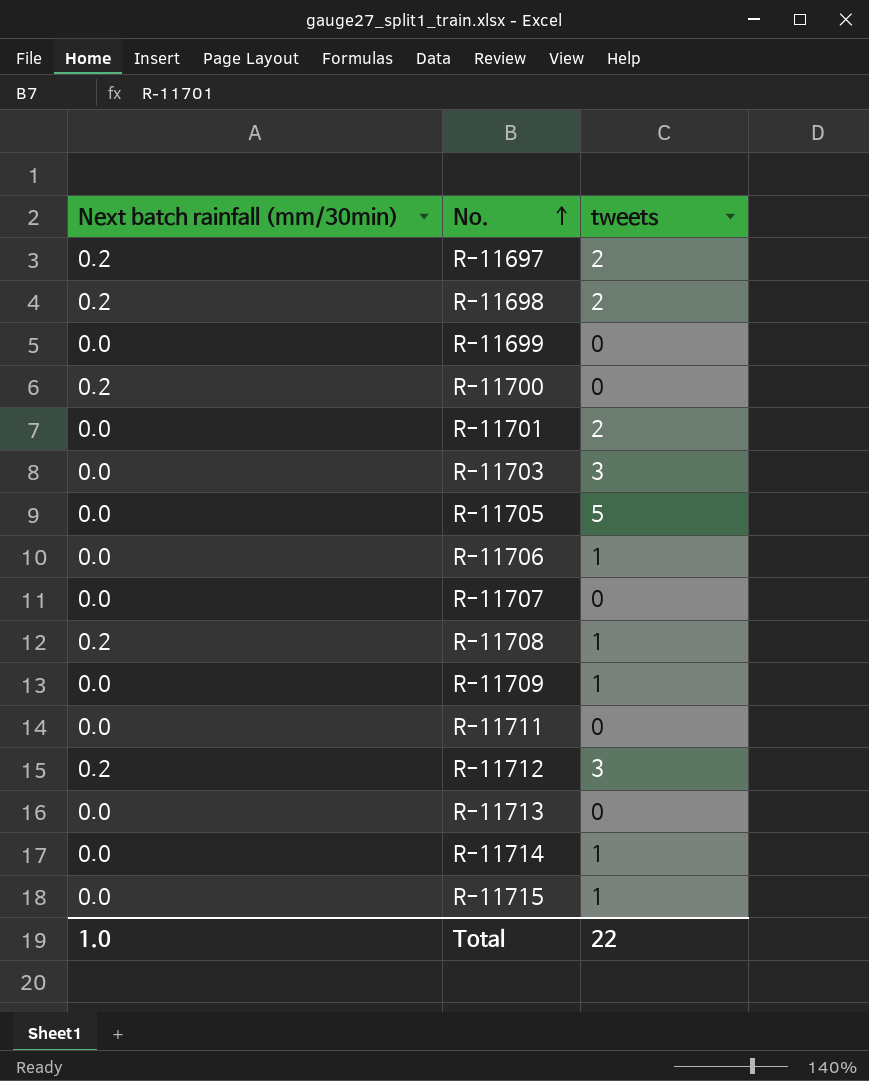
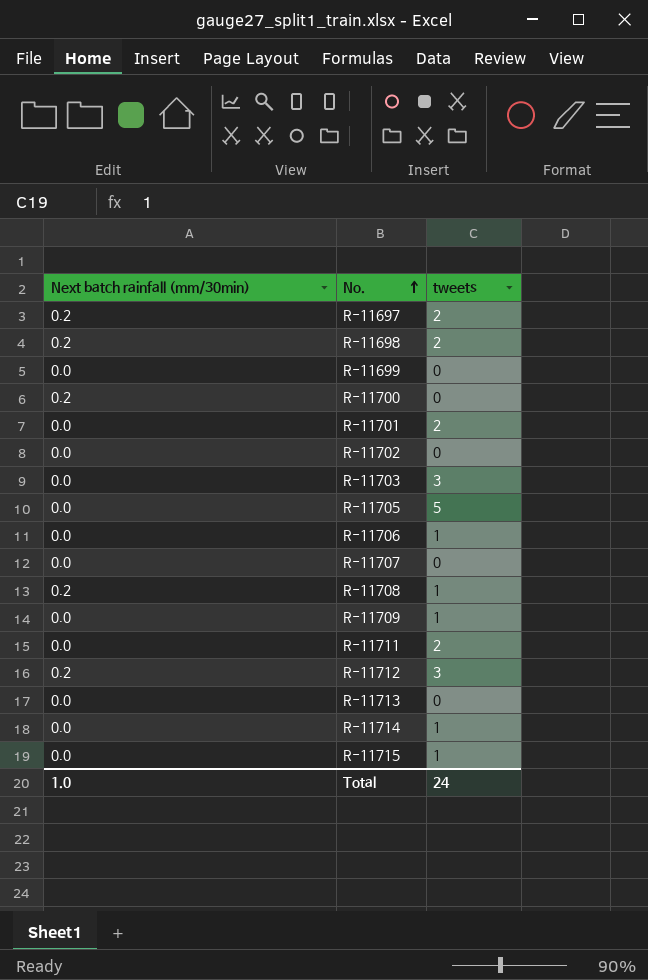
row R-11702: none -> 0.0 | 0
R-11711 | tweets: 0 -> 2
Total | tweets: 22 -> 24

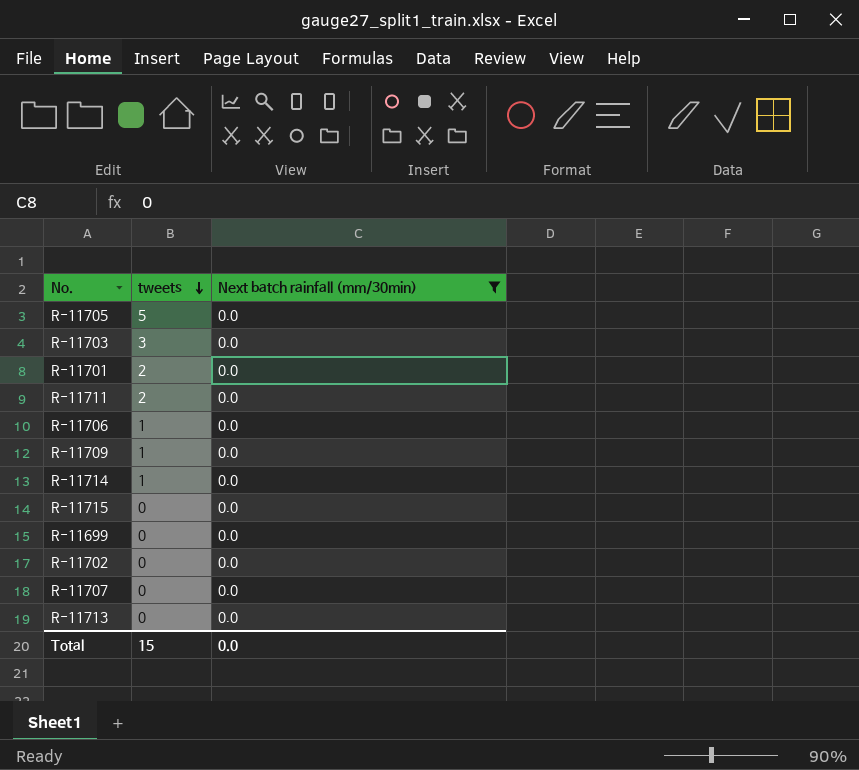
filter: none -> Next batch rainfall (mm/30min) = 0.0
row order: No. ascending -> tweets descending
column Next batch rainfall (mm/30min) | position: 1 -> 3
R-11715 | tweets: 1 -> 0
Total | tweets: 24 -> 15
Total | Next batch rainfall (mm/30min): 1.0 -> 0.0

